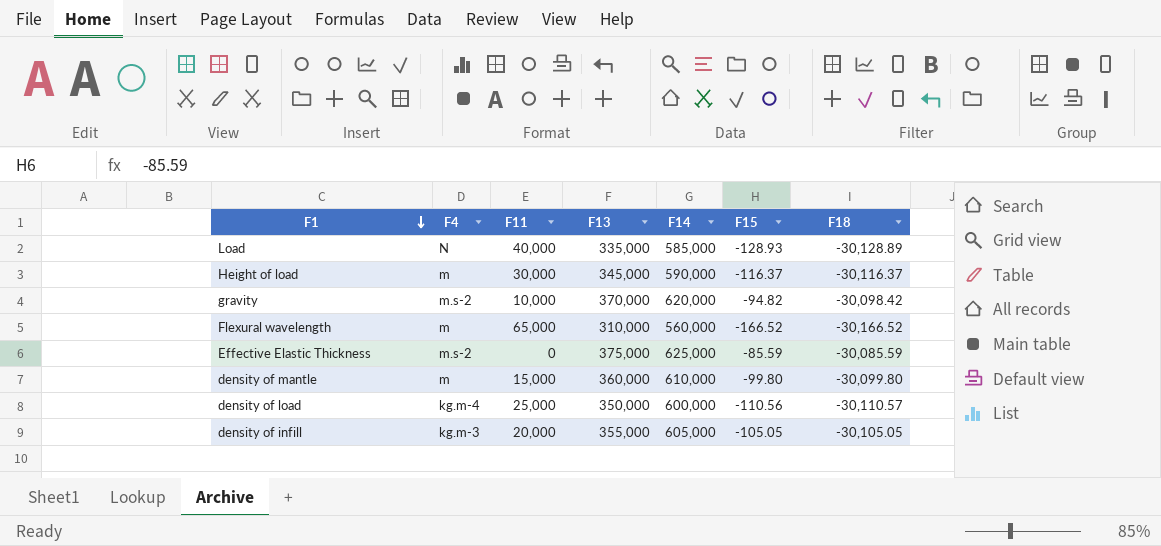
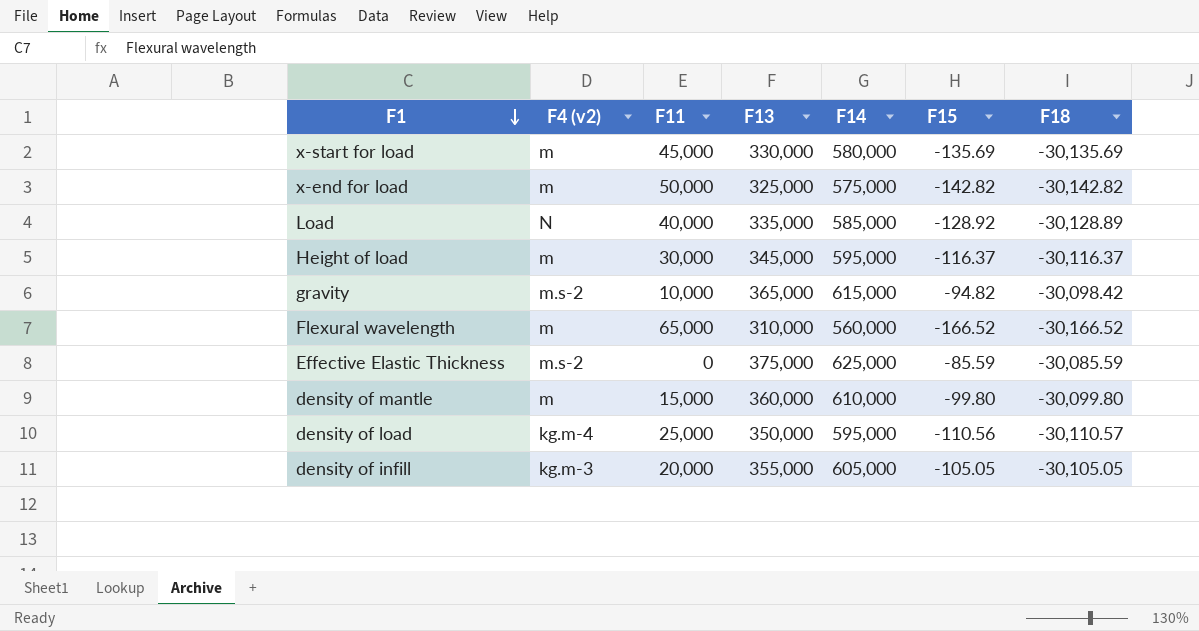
column name: F4 -> F4 (v2)
row x-start for load: none -> m | 45,000 | 330,000 | 580,000 | -135.69 | -30,135.69
row x-end for load: none -> m | 50,000 | 325,000 | 575,000 | -142.82 | -30,142.82
Load | F15: -128.93 -> -128.92
Height of load | F14: 590,000 -> 595,000
gravity | F13: 370,000 -> 365,000
gravity | F14: 620,000 -> 615,000
density of load | F14: 600,000 -> 595,000

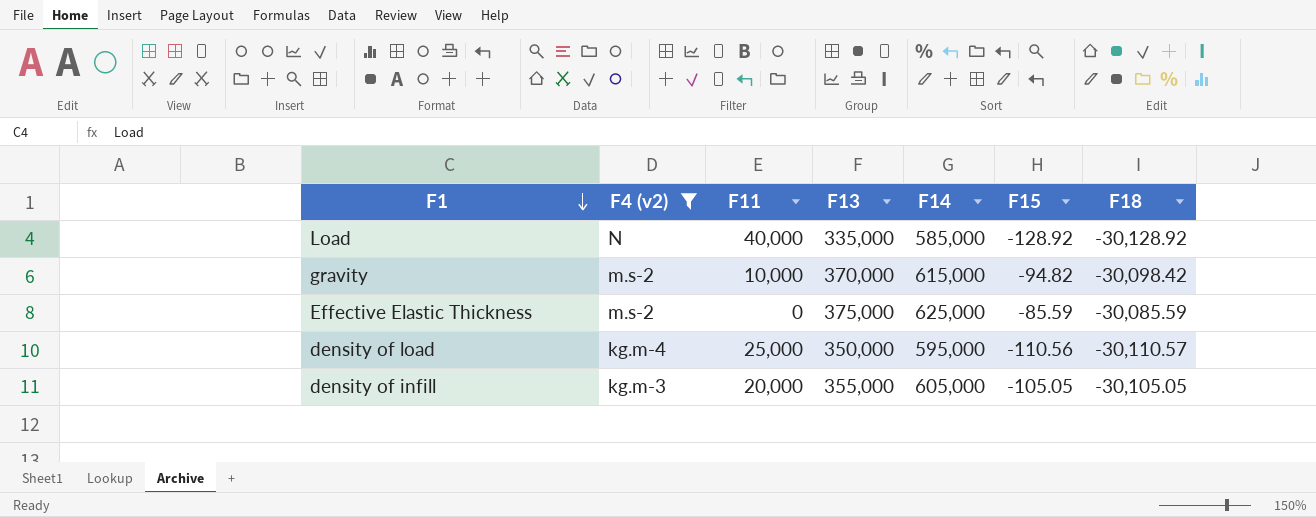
filter: none -> F4 (v2) != m
Load | F18: -30,128.89 -> -30,128.92
gravity | F13: 365,000 -> 370,000

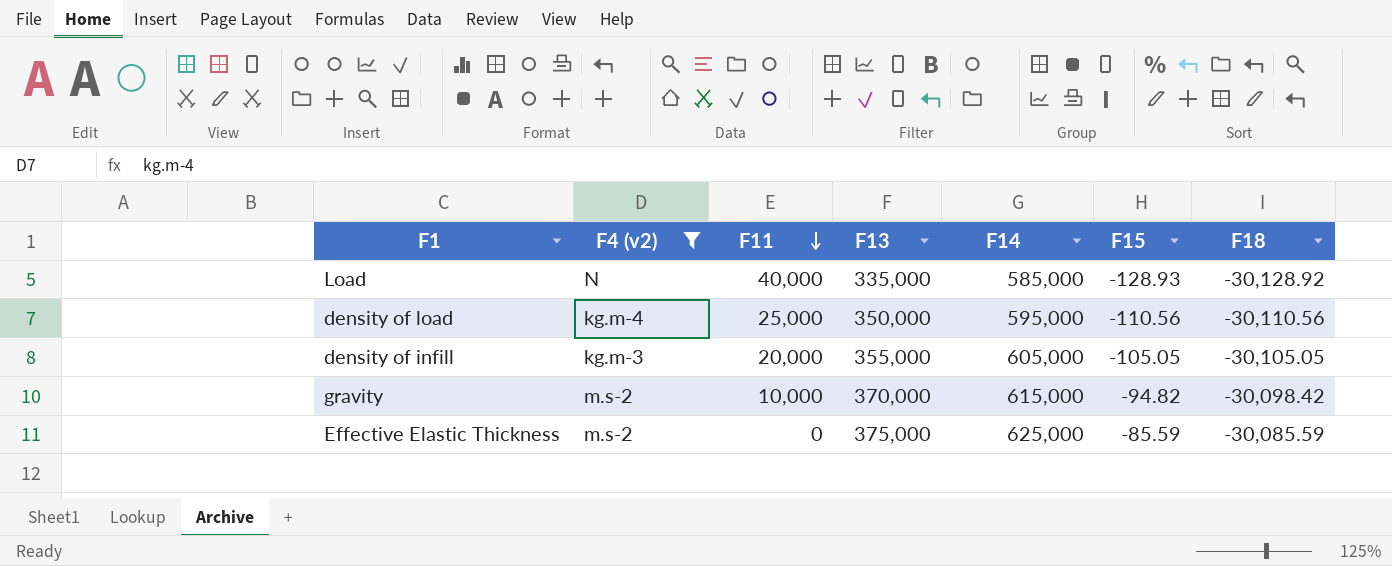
row order: F1 descending -> F11 descending
Load | F15: -128.92 -> -128.93
density of load | F18: -30,110.57 -> -30,110.56

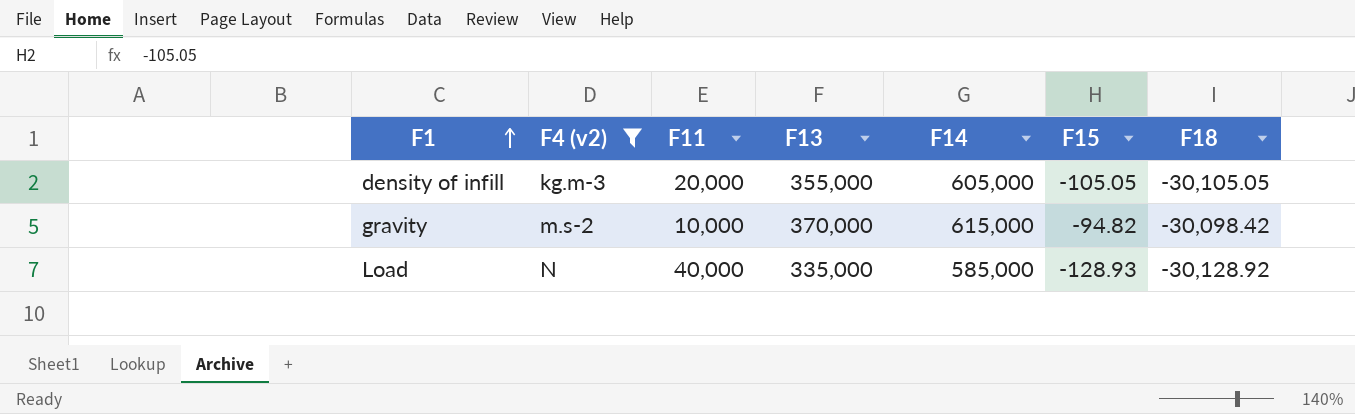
row order: F11 descending -> F1 ascending
row density of load: kg.m-4 | 25,000 | 350,000 | 595,000 | -110.56 | -30,110.56 -> none
row Effective Elastic Thickness: m.s-2 | 0 | 375,000 | 625,000 | -85.59 | -30,085.59 -> none

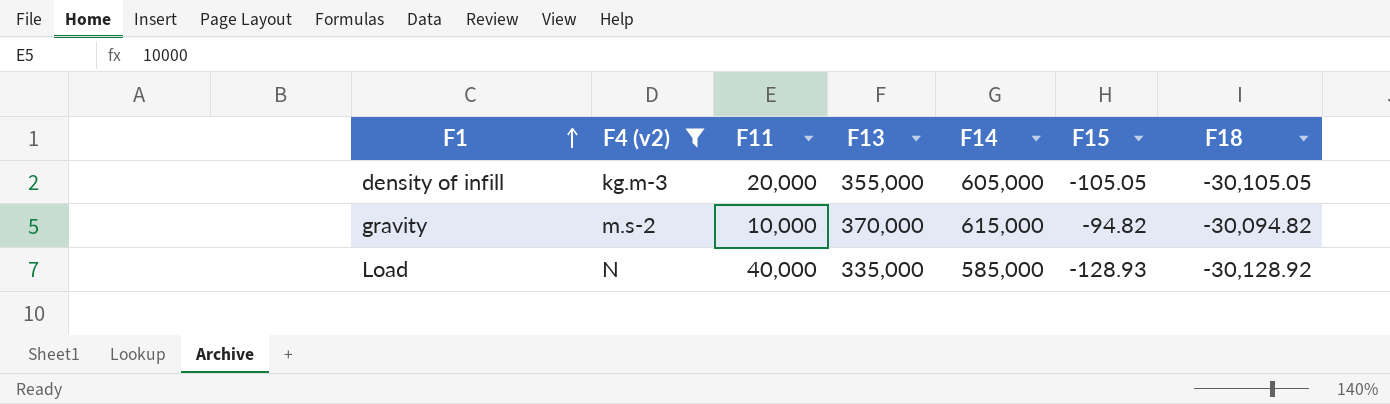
gravity | F18: -30,098.42 -> -30,094.82

